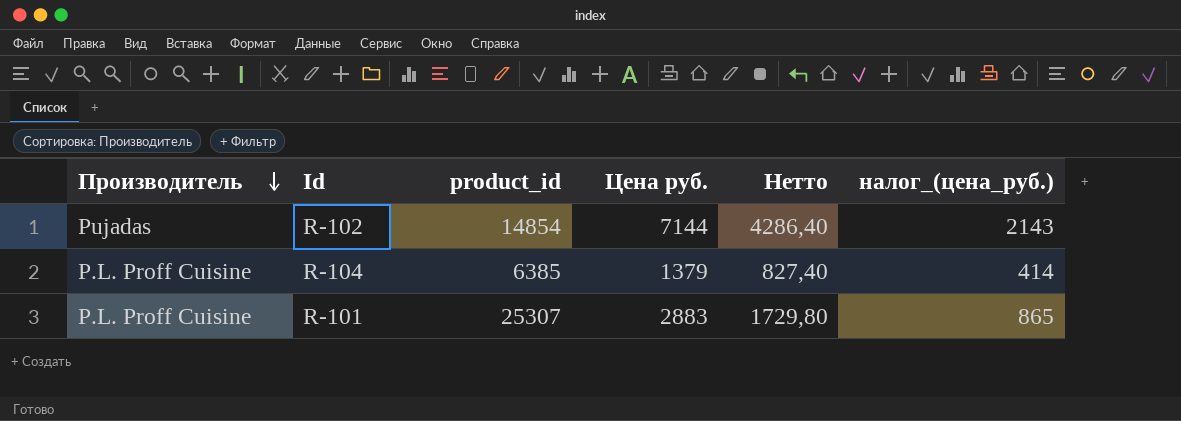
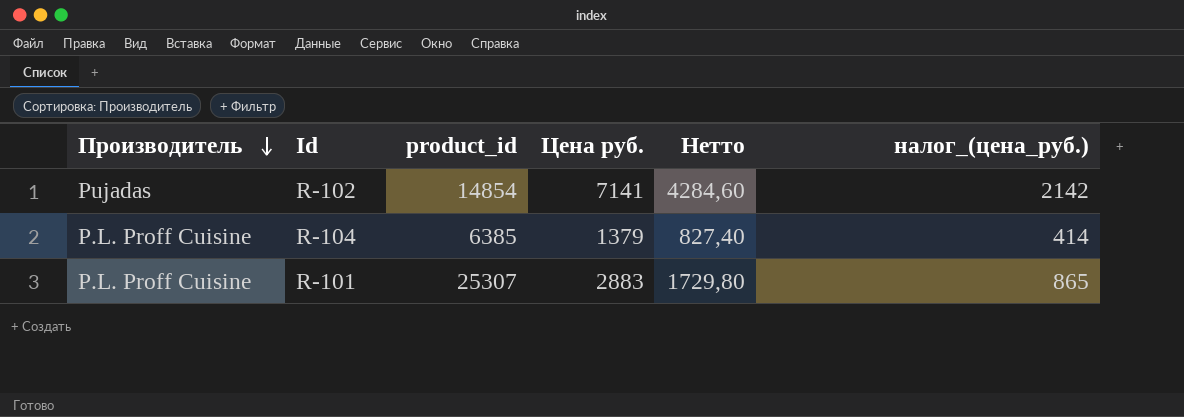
R-102 | Цена руб.: 7144 -> 7141
R-102 | Нетто: 4286,40 -> 4284,60
R-102 | налог_(цена_руб.): 2143 -> 2142

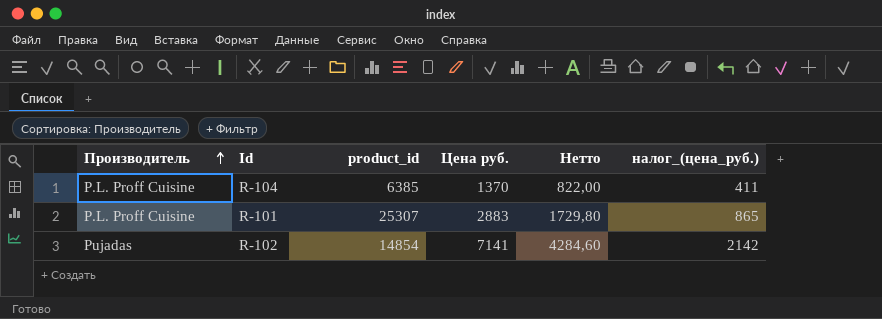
row order: Производитель descending -> Производитель ascending
R-104 | Цена руб.: 1379 -> 1370
R-104 | Нетто: 827,40 -> 822,00
R-104 | налог_(цена_руб.): 414 -> 411

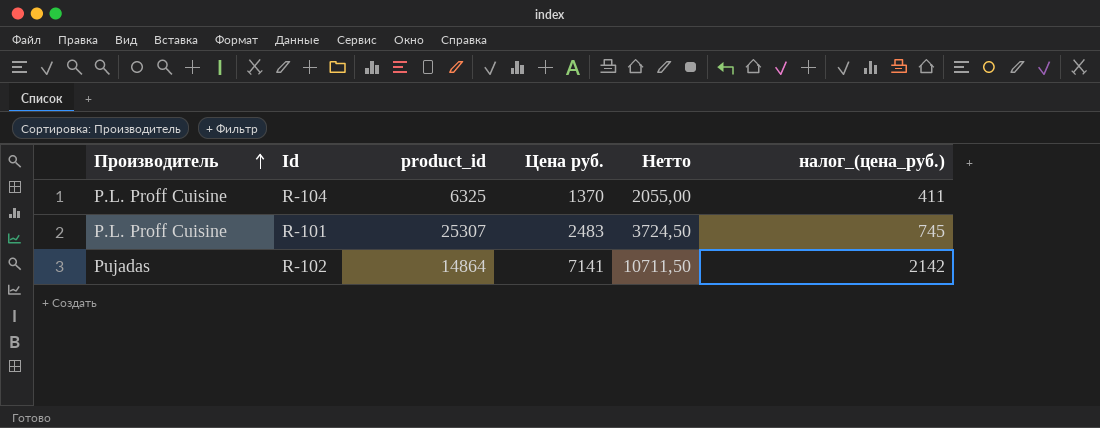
column Нетто | formula: [Цена руб.] * 0,6 -> [Цена руб.] * 1,5
R-104 | product_id: 6385 -> 6325
R-101 | Цена руб.: 2883 -> 2483
R-101 | налог_(цена_руб.): 865 -> 745
R-102 | product_id: 14854 -> 14864

